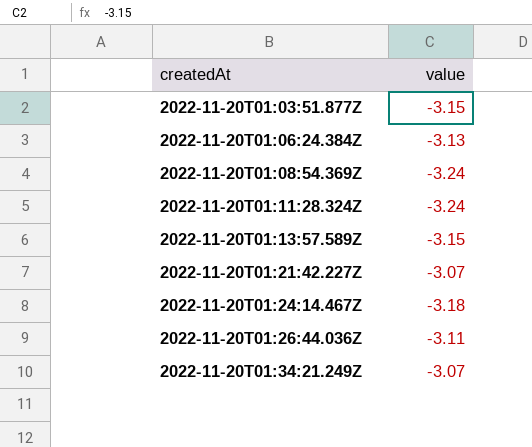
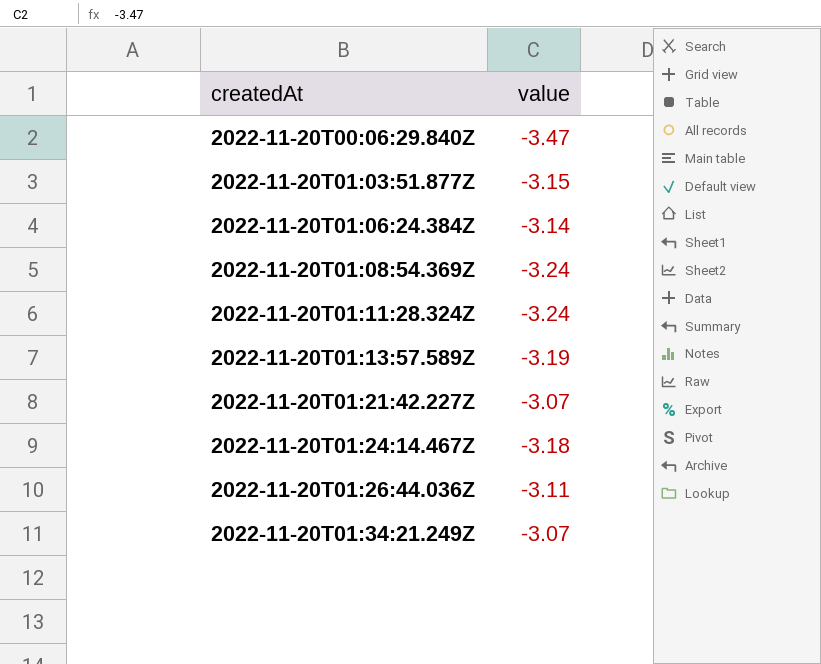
row 2022-11-20T00:06:29.840Z: none -> -3.47
2022-11-20T01:06:24.384Z | value: -3.13 -> -3.14
2022-11-20T01:13:57.589Z | value: -3.15 -> -3.19

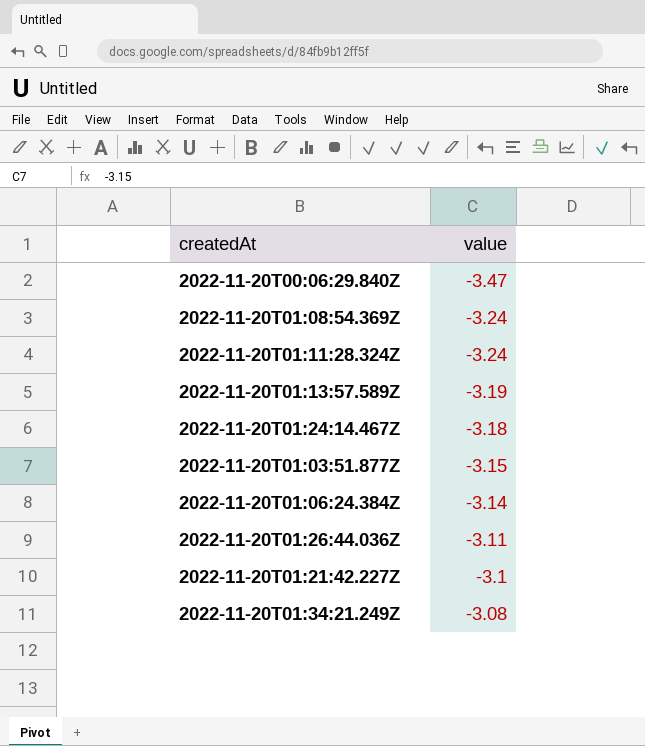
row order: createdAt ascending -> value ascending
2022-11-20T01:21:42.227Z | value: -3.07 -> -3.1
2022-11-20T01:34:21.249Z | value: -3.07 -> -3.08

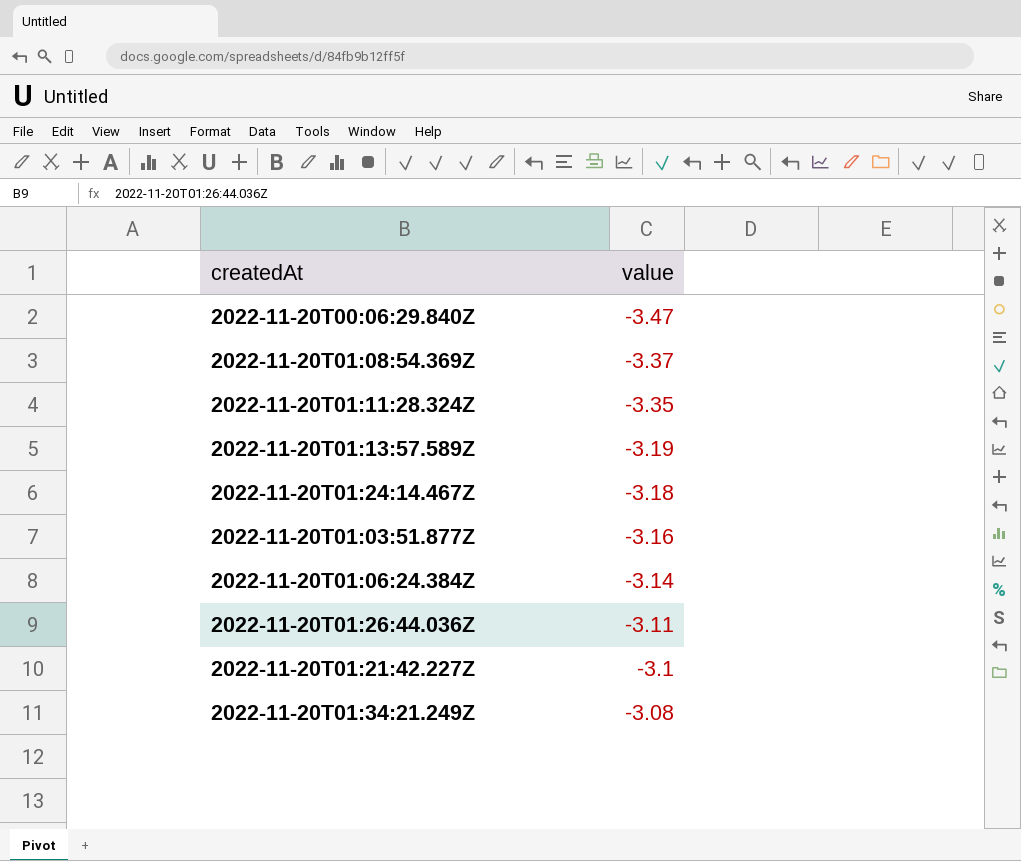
2022-11-20T01:08:54.369Z | value: -3.24 -> -3.37
2022-11-20T01:11:28.324Z | value: -3.24 -> -3.35
2022-11-20T01:03:51.877Z | value: -3.15 -> -3.16

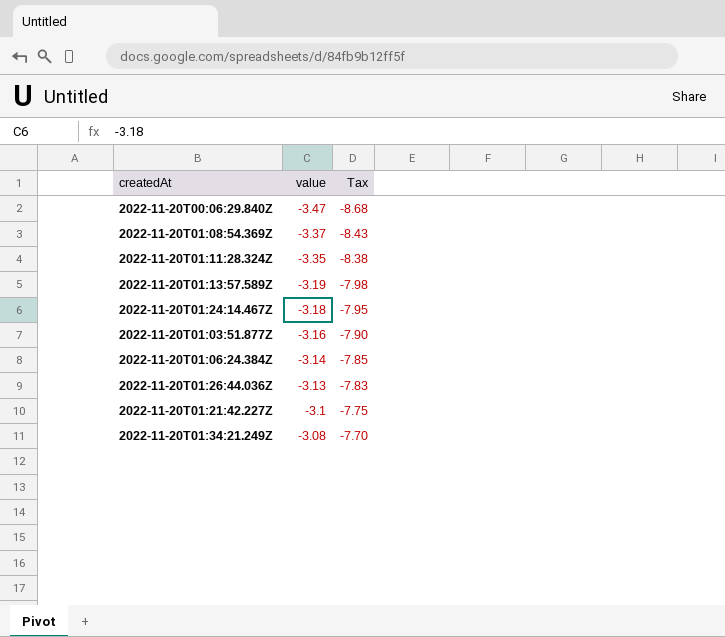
column Tax | formula: none -> [value] * 2.5
2022-11-20T01:26:44.036Z | value: -3.11 -> -3.13

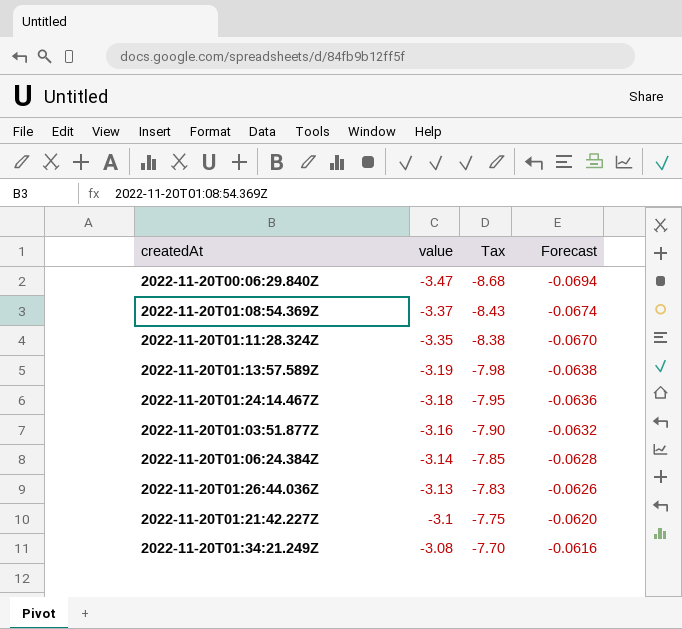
column Forecast | formula: none -> [value] * 0.02

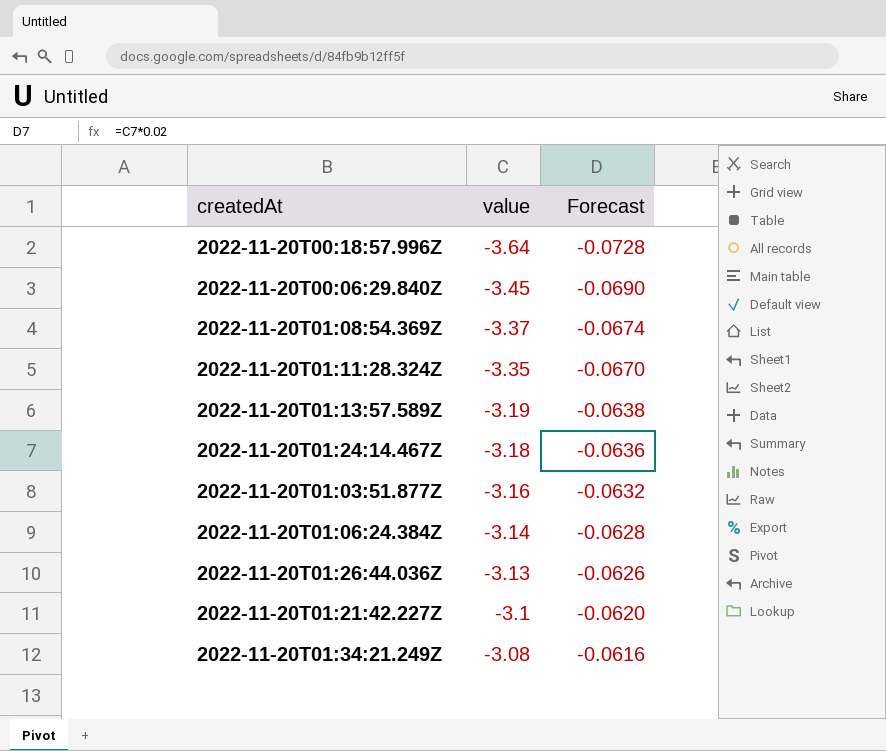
column Tax | formula: [value] * 2.5 -> none
row 2022-11-20T00:18:57.996Z: none -> -3.64 | -0.0728
2022-11-20T00:06:29.840Z | value: -3.47 -> -3.45
2022-11-20T00:06:29.840Z | Forecast: -0.0694 -> -0.0690

